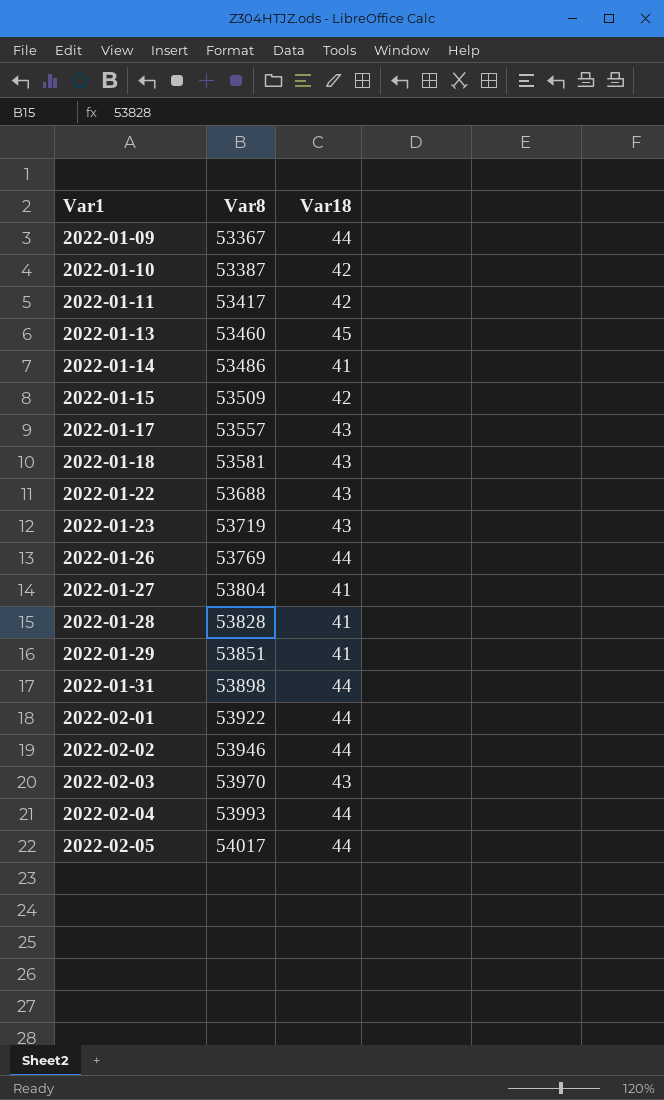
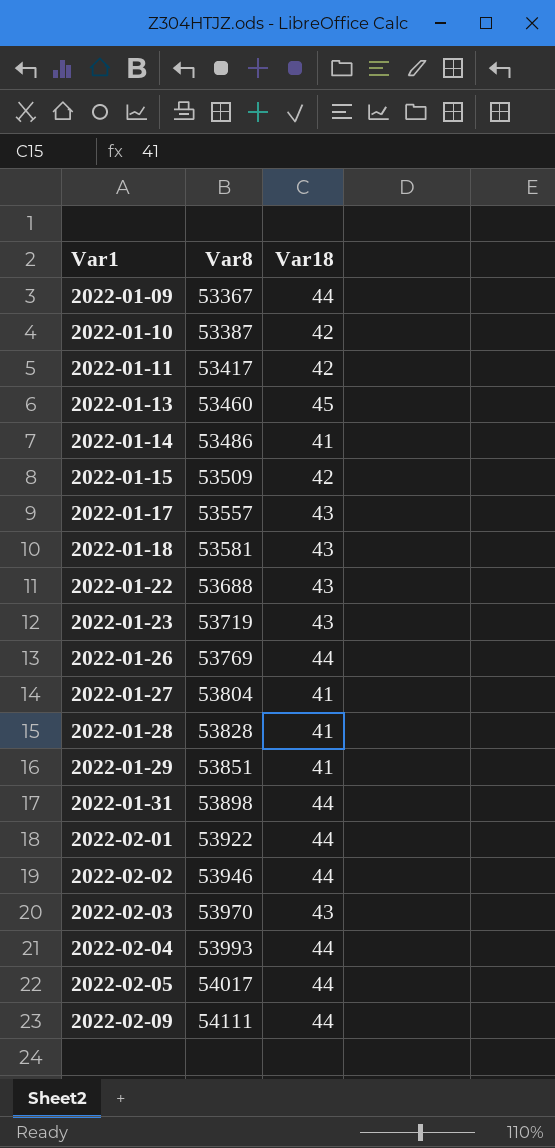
row 2022-02-09: none -> 54111 | 44

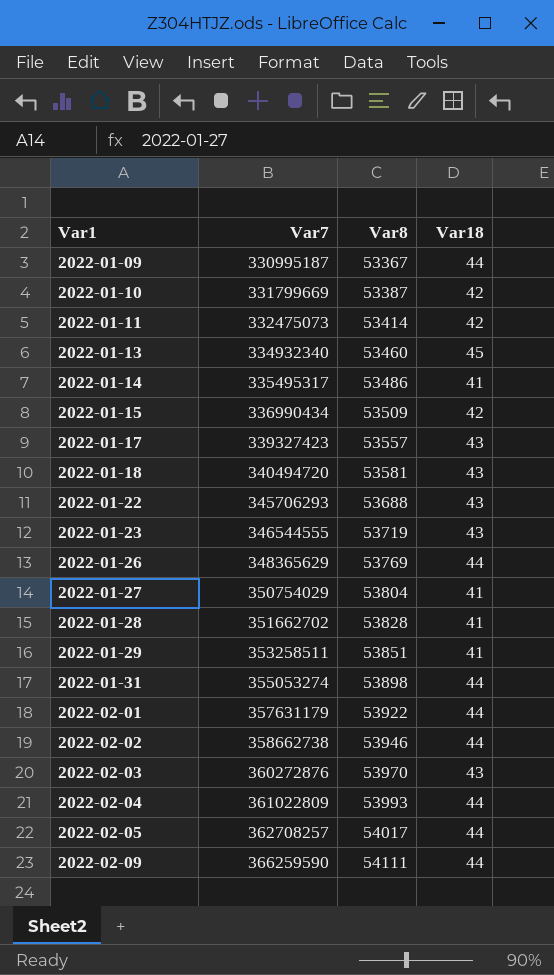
column Var7 | position: none -> 2
2022-01-11 | Var8: 53417 -> 53414

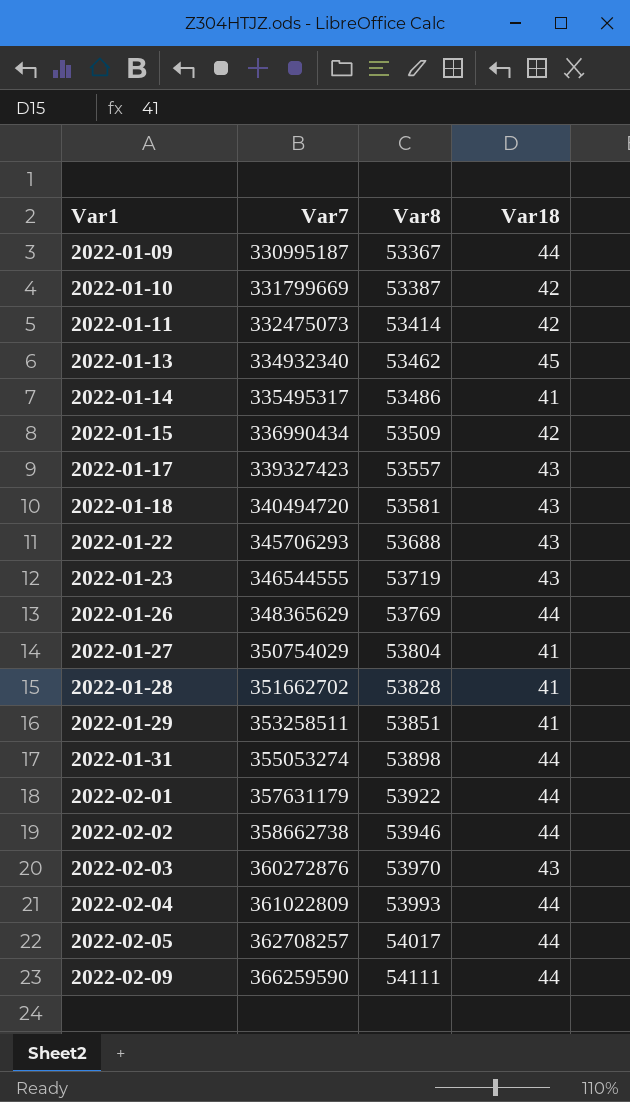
2022-01-13 | Var8: 53460 -> 53462

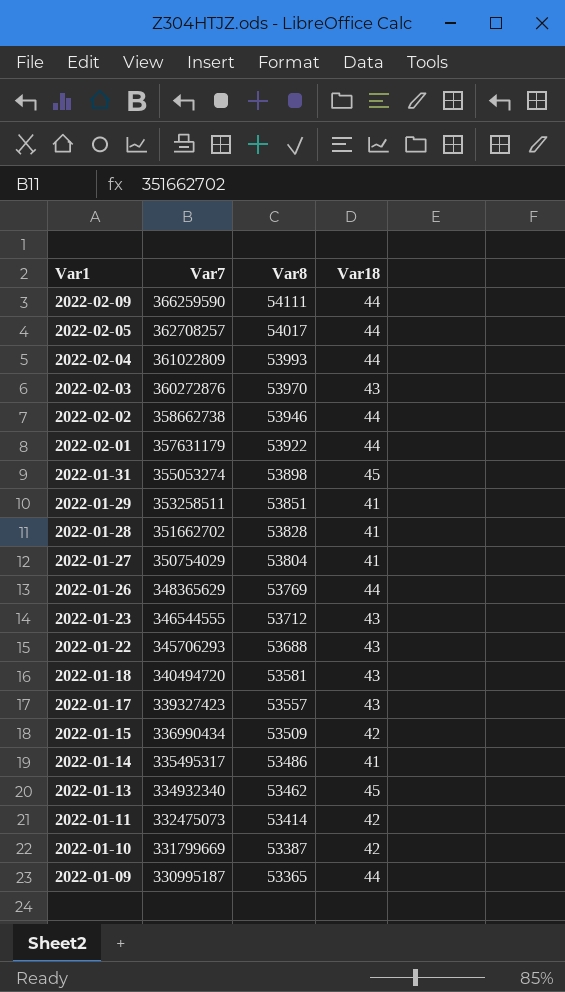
row order: Var1 ascending -> Var1 descending
2022-01-31 | Var18: 44 -> 45
2022-01-23 | Var8: 53719 -> 53712
2022-01-09 | Var8: 53367 -> 53365

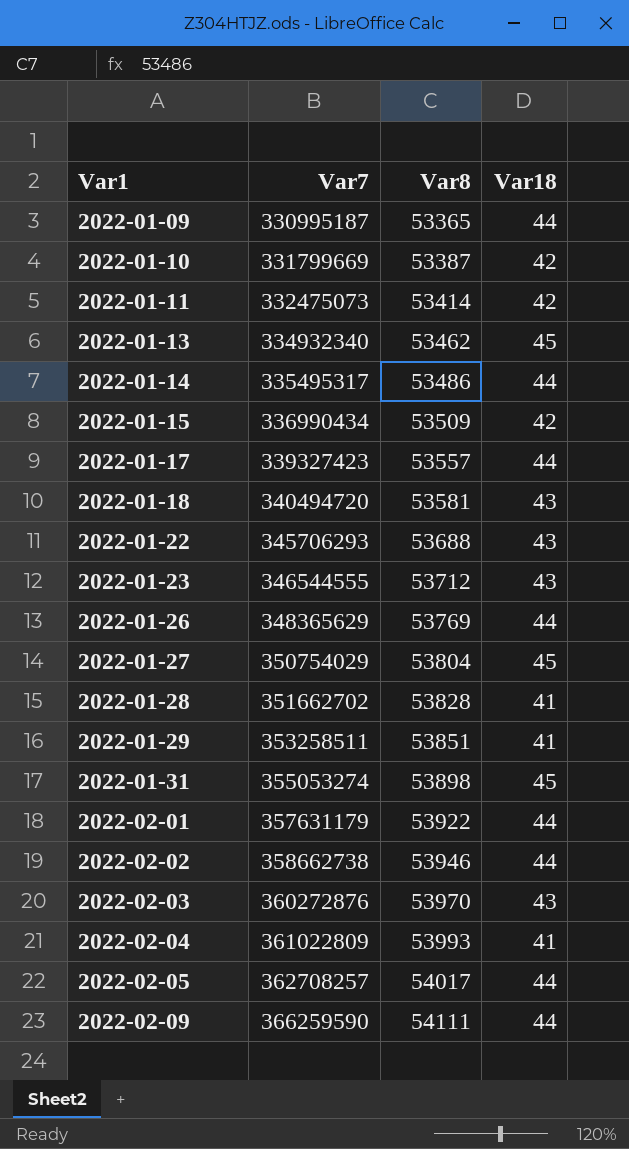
row order: Var1 descending -> Var1 ascending
2022-01-14 | Var18: 41 -> 44
2022-01-17 | Var18: 43 -> 44
2022-01-27 | Var18: 41 -> 45
2022-02-04 | Var18: 44 -> 41

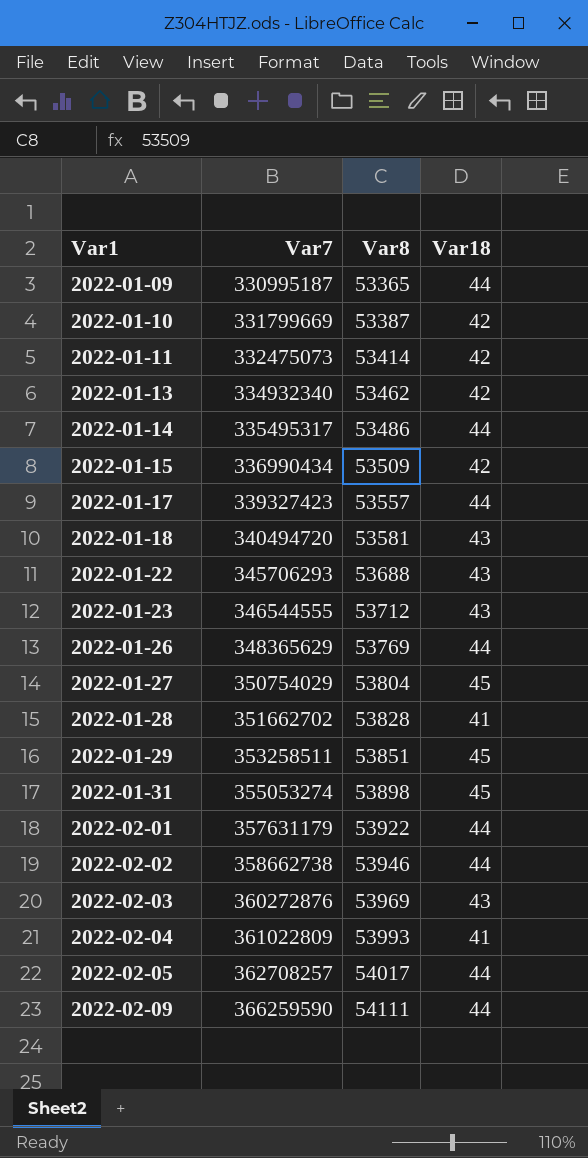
2022-01-13 | Var18: 45 -> 42
2022-01-29 | Var18: 41 -> 45
2022-02-03 | Var8: 53970 -> 53969

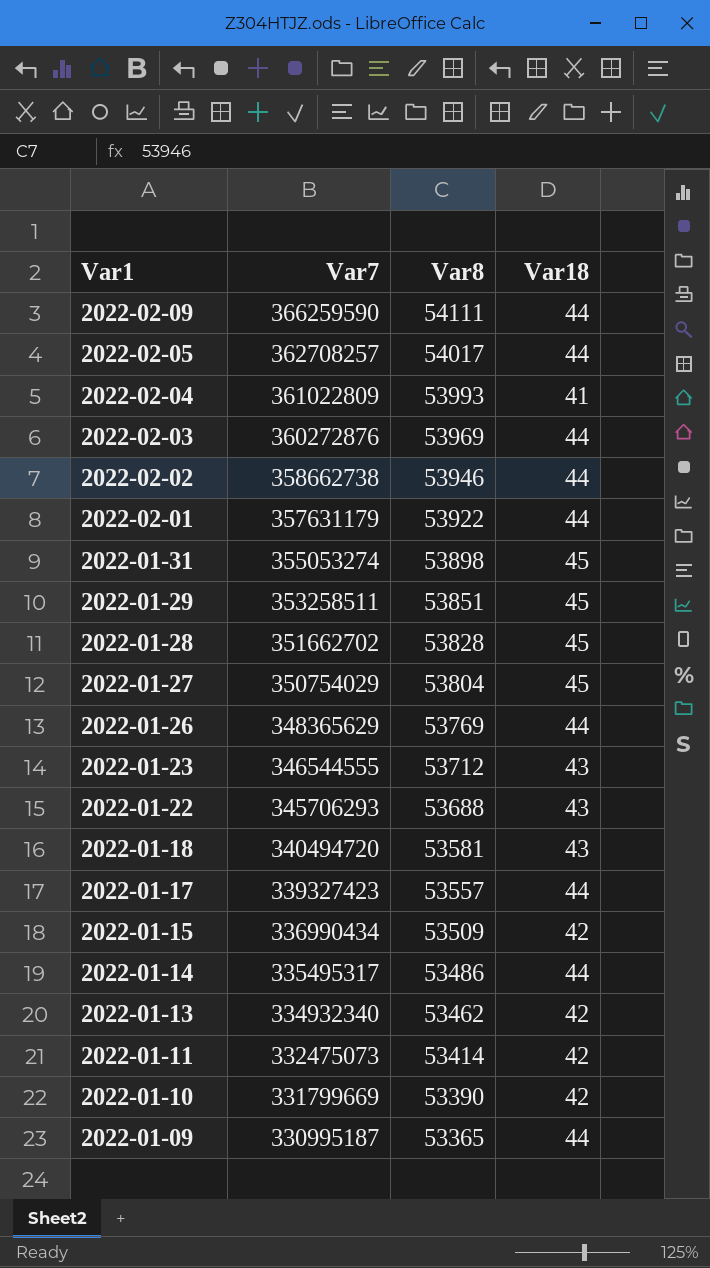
row order: Var1 ascending -> Var1 descending
2022-02-03 | Var18: 43 -> 44
2022-01-28 | Var18: 41 -> 45
2022-01-10 | Var8: 53387 -> 53390

